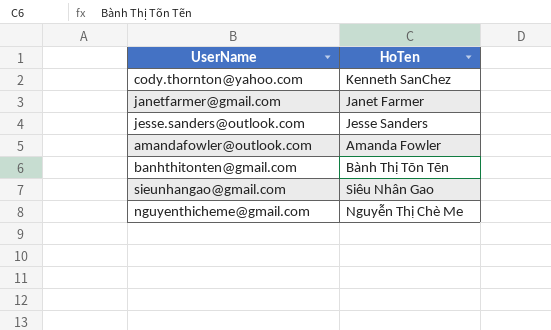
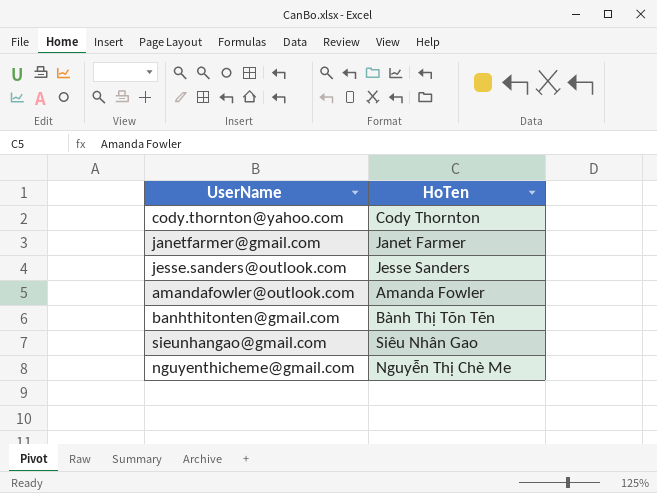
cody.thornton@yahoo.com | HoTen: Kenneth SanChez -> Cody Thornton

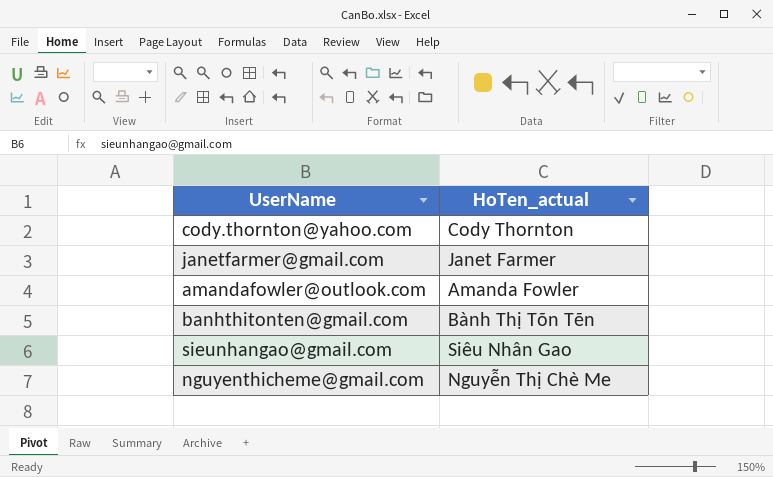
column name: HoTen -> HoTen_actual
row jesse.sanders@outlook.com: Jesse Sanders -> none

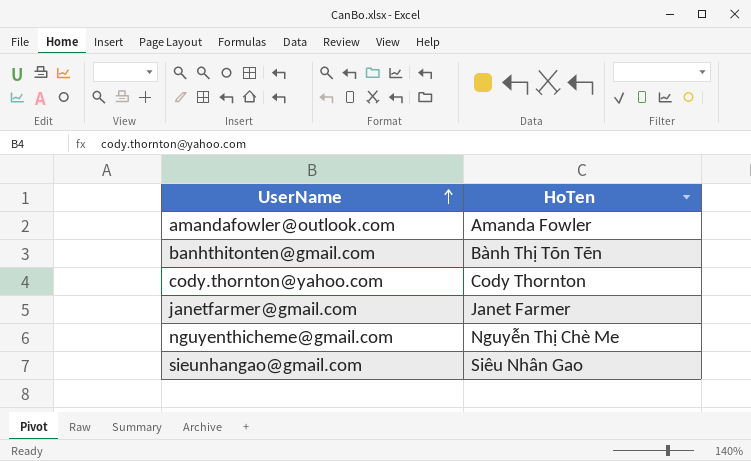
row order: none -> UserName ascending
column name: HoTen_actual -> HoTen

